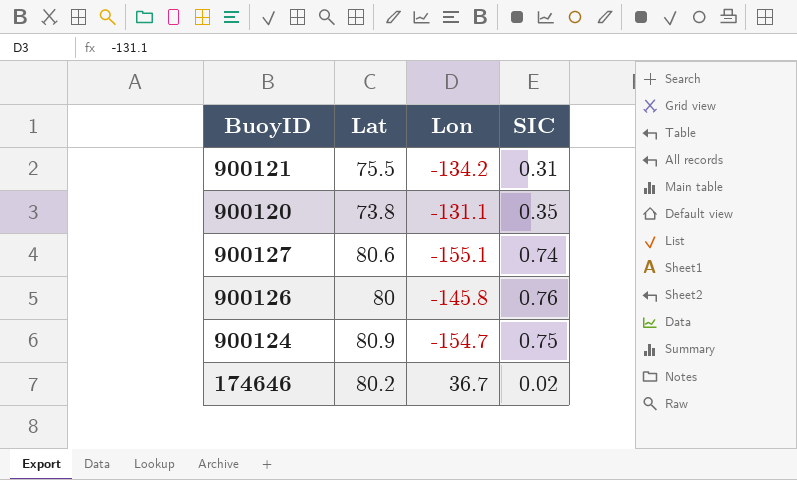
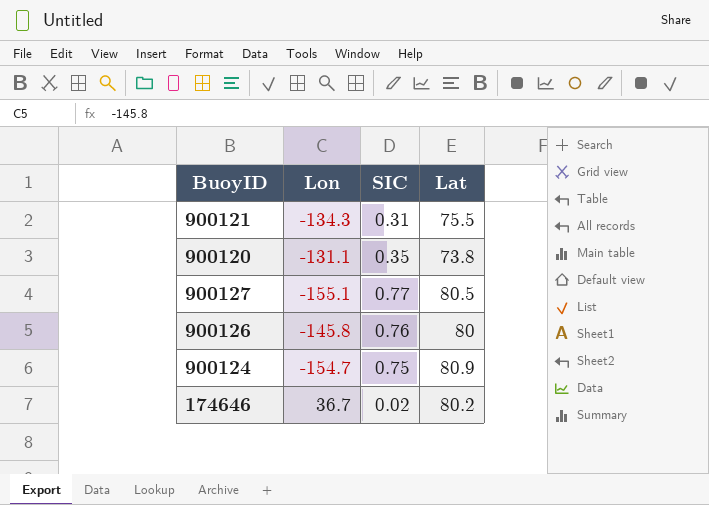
column Lat | position: 2 -> 4
900121 | Lon: -134.2 -> -134.3
900127 | SIC: 0.74 -> 0.77
900127 | Lat: 80.6 -> 80.5

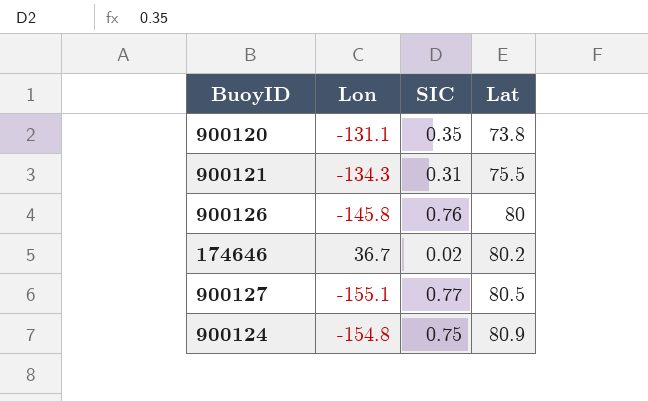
row order: none -> Lat ascending
900124 | Lon: -154.7 -> -154.8

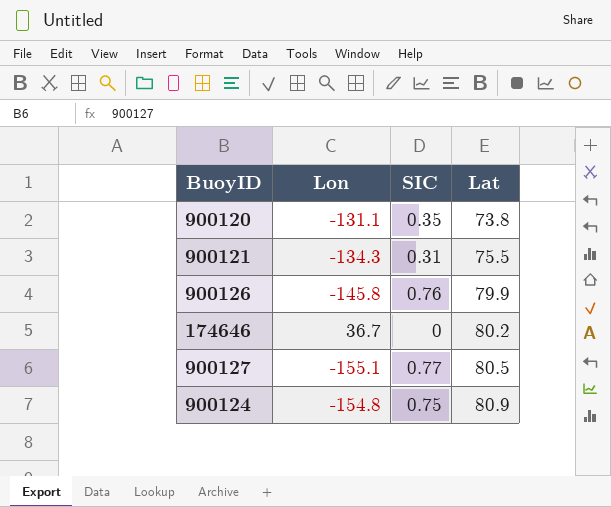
900126 | Lat: 80 -> 79.9
174646 | SIC: 0.02 -> 0

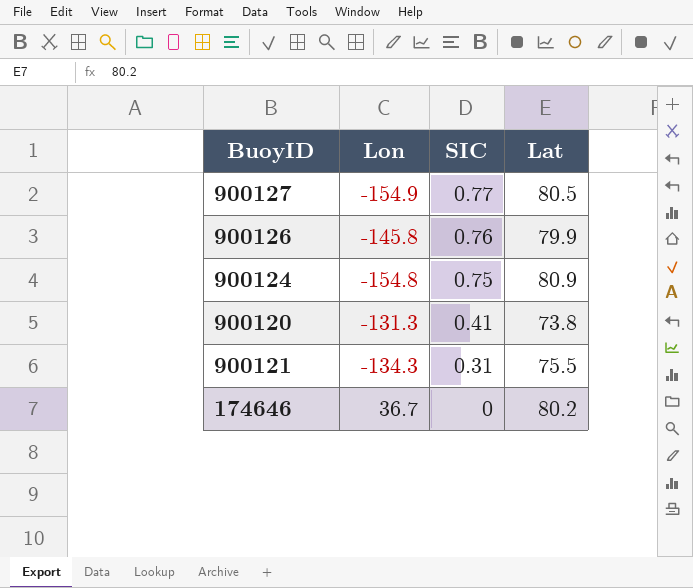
row order: Lat ascending -> SIC descending
900127 | Lon: -155.1 -> -154.9
900120 | Lon: -131.1 -> -131.3
900120 | SIC: 0.35 -> 0.41

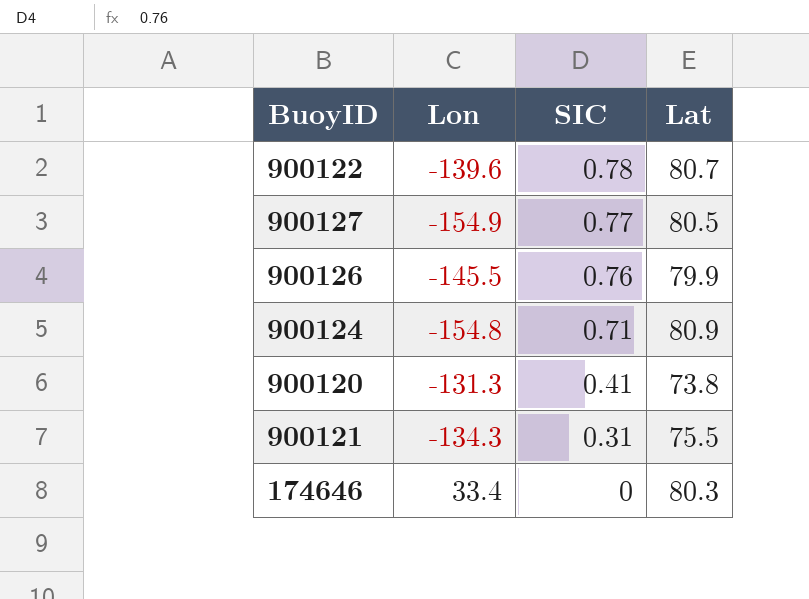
row 900122: none -> -139.6 | 0.78 | 80.7
900126 | Lon: -145.8 -> -145.5
900124 | SIC: 0.75 -> 0.71
174646 | Lon: 36.7 -> 33.4
174646 | Lat: 80.2 -> 80.3

